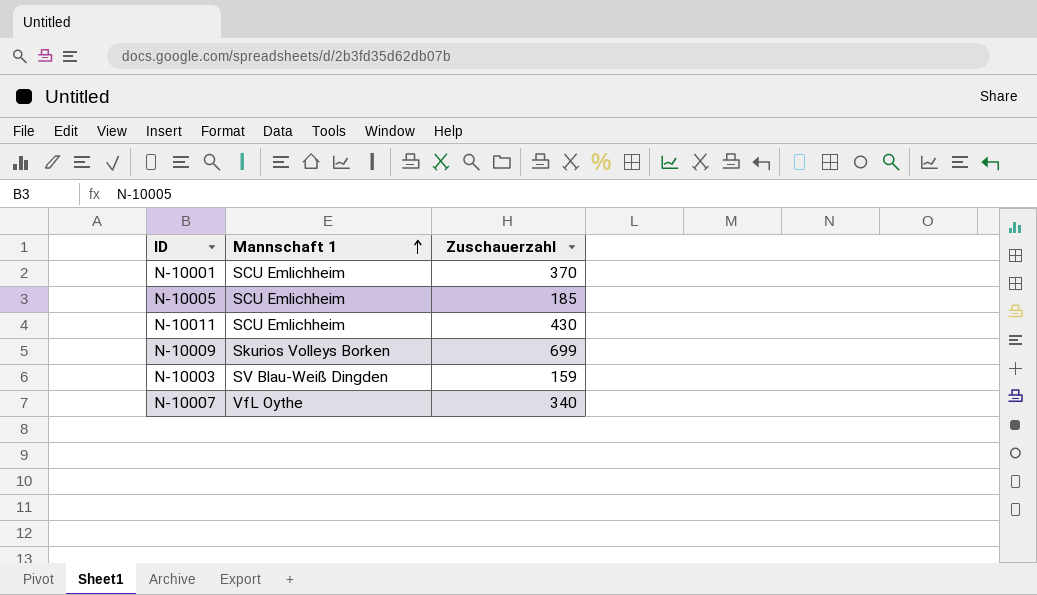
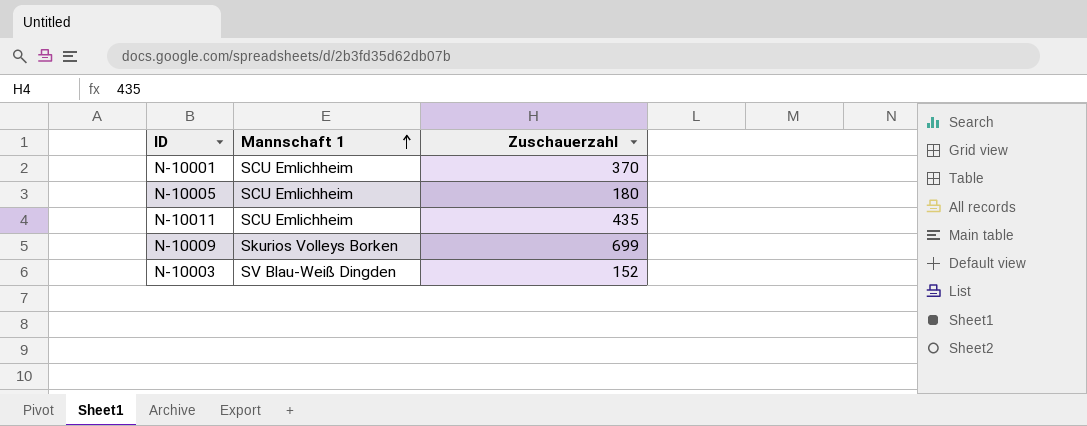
row N-10007: VfL Oythe | 340 -> none
N-10005 | Zuschauerzahl: 185 -> 180
N-10011 | Zuschauerzahl: 430 -> 435
N-10003 | Zuschauerzahl: 159 -> 152

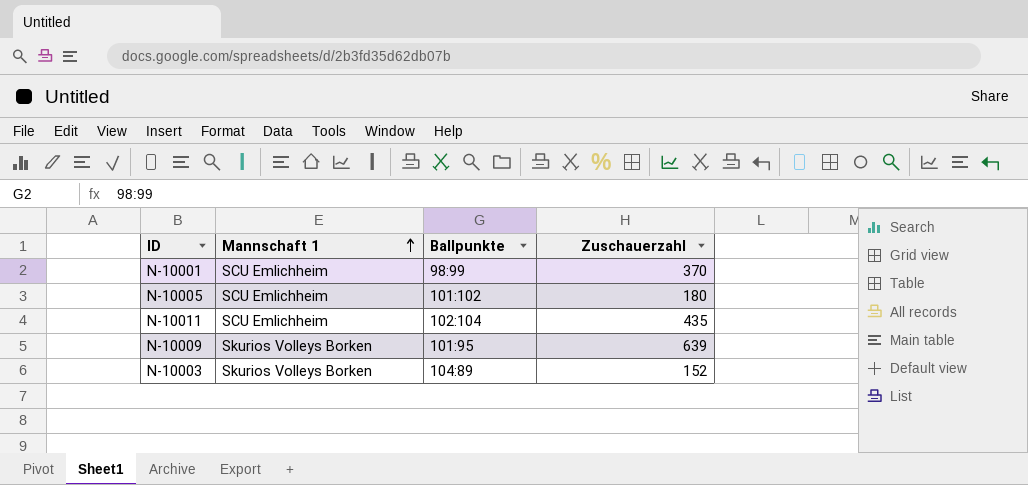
column Ballpunkte | position: none -> 3
N-10009 | Zuschauerzahl: 699 -> 639
N-10003 | Mannschaft 1: SV Blau-Weiß Dingden -> Skurios Volleys Borken

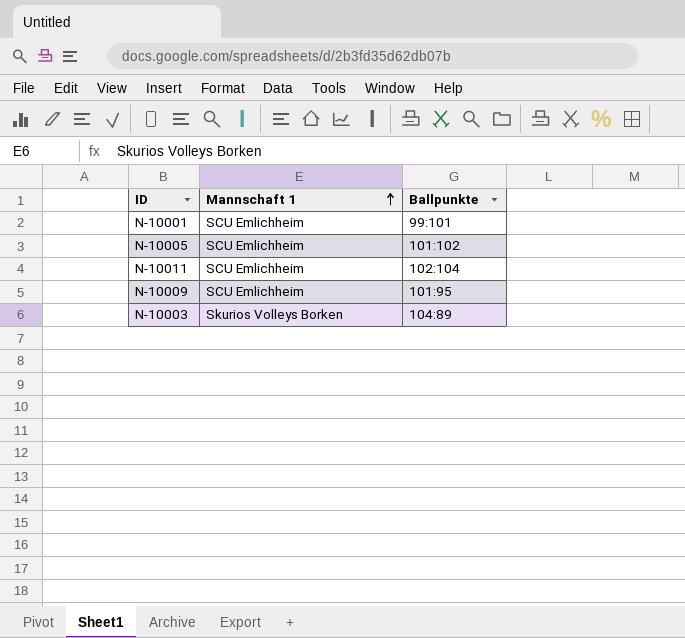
column Zuschauerzahl | position: 4 -> none
N-10001 | Ballpunkte: 98:99 -> 99:101
N-10009 | Mannschaft 1: Skurios Volleys Borken -> SCU Emlichheim

